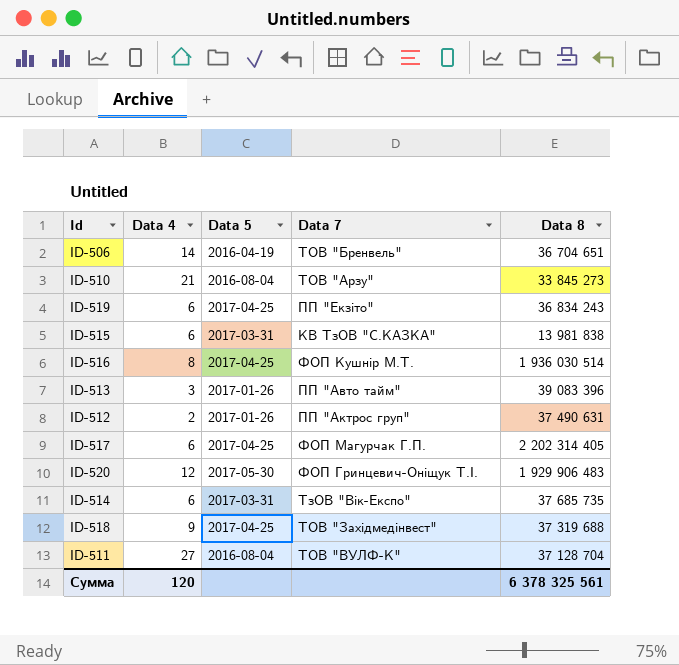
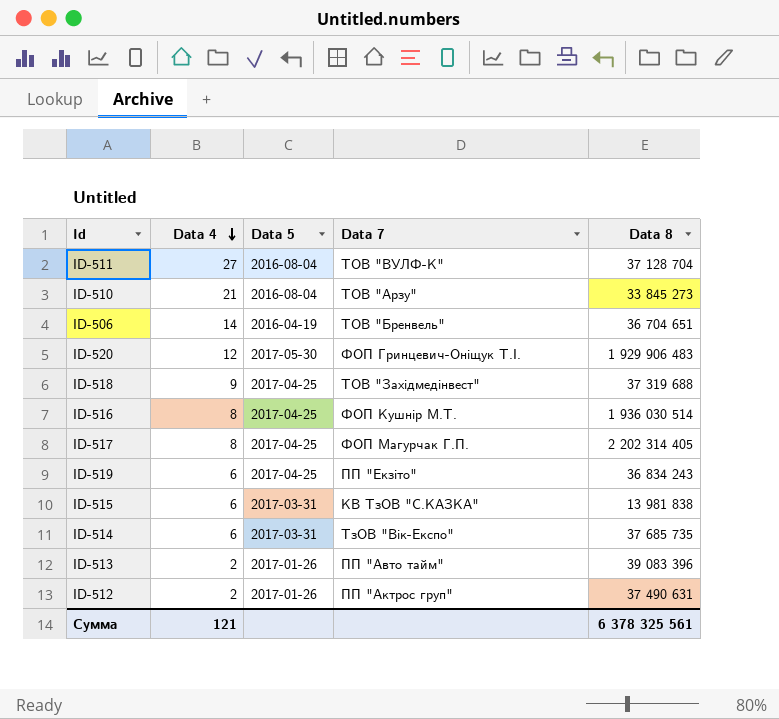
row order: none -> Data 4 descending
ID-517 | Data 4: 6 -> 8
ID-513 | Data 4: 3 -> 2
Сумма | Data 4: 120 -> 121

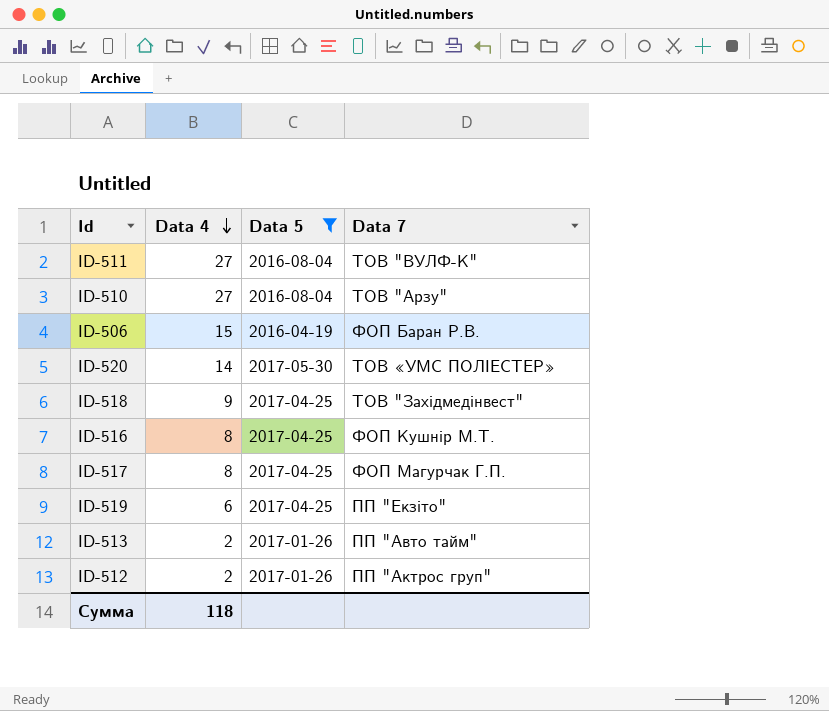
filter: none -> Data 5 != 2017-03-31
column Data 8 | position: 5 -> none
ID-510 | Data 4: 21 -> 27
ID-506 | Data 4: 14 -> 15
ID-506 | Data 7: ТОВ "Бренвель" -> ФОП Баран Р.В.
ID-520 | Data 4: 12 -> 14
ID-520 | Data 7: ФОП Гринцевич-Оніщук Т.І. -> ТОВ «УМС ПОЛІЕСТЕР»
Сумма | Data 4: 121 -> 118

